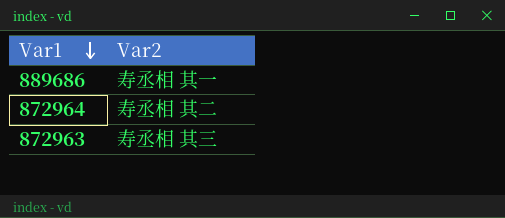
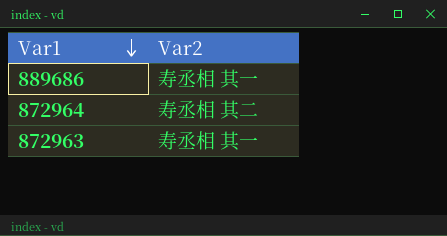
872963 | Var2: 寿丞相 其三 -> 寿丞相 其一

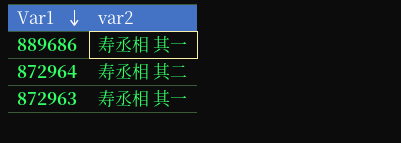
column name: Var2 -> var2

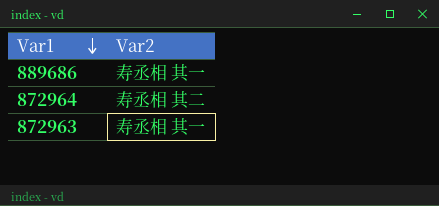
column name: var2 -> Var2

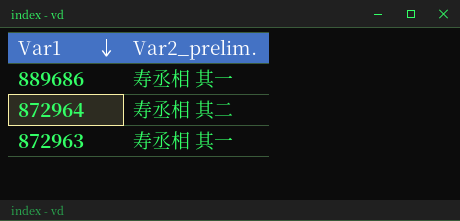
column name: Var2 -> Var2_prelim.

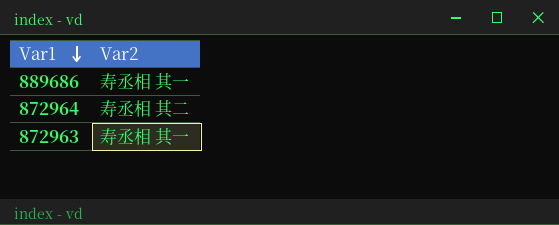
column name: Var2_prelim. -> Var2

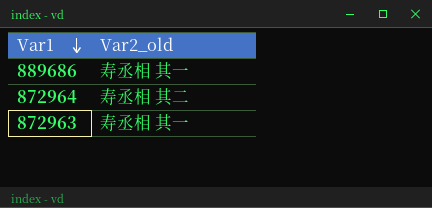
column name: Var2 -> Var2_old

